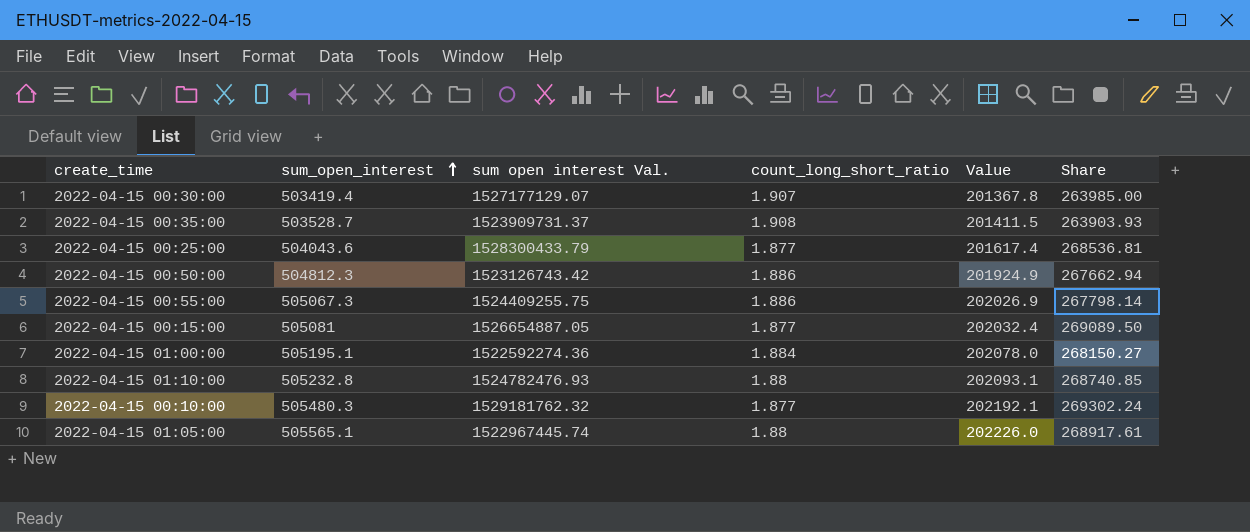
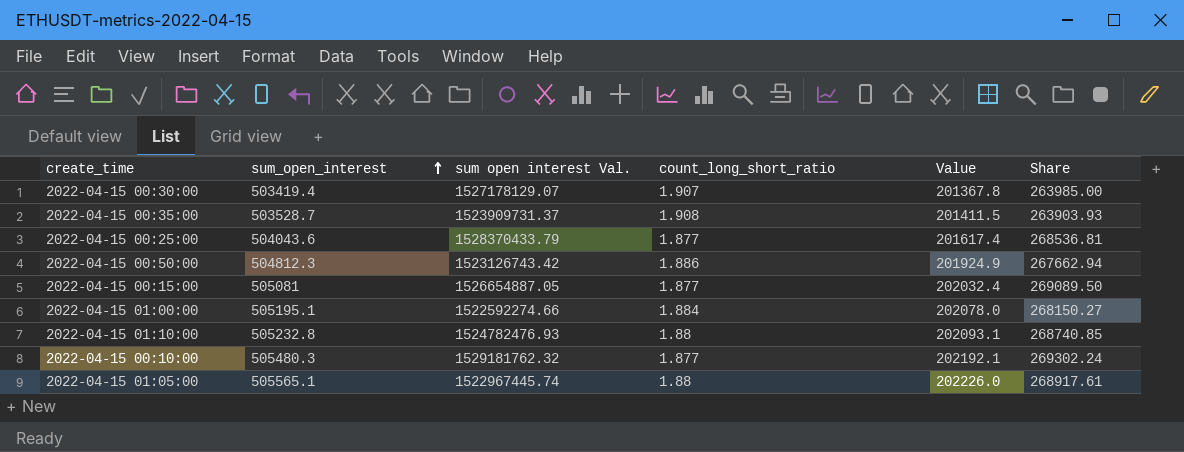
row 2022-04-15 00:55:00: 505067.3 | 1524409255.75 | 1.886 | 202026.9 | 267798.14 -> none
2022-04-15 00:30:00 | sum open interest Val.: 1527177129.07 -> 1527178129.07
2022-04-15 00:25:00 | sum open interest Val.: 1528300433.79 -> 1528370433.79
2022-04-15 01:00:00 | sum open interest Val.: 1522592274.36 -> 1522592274.66

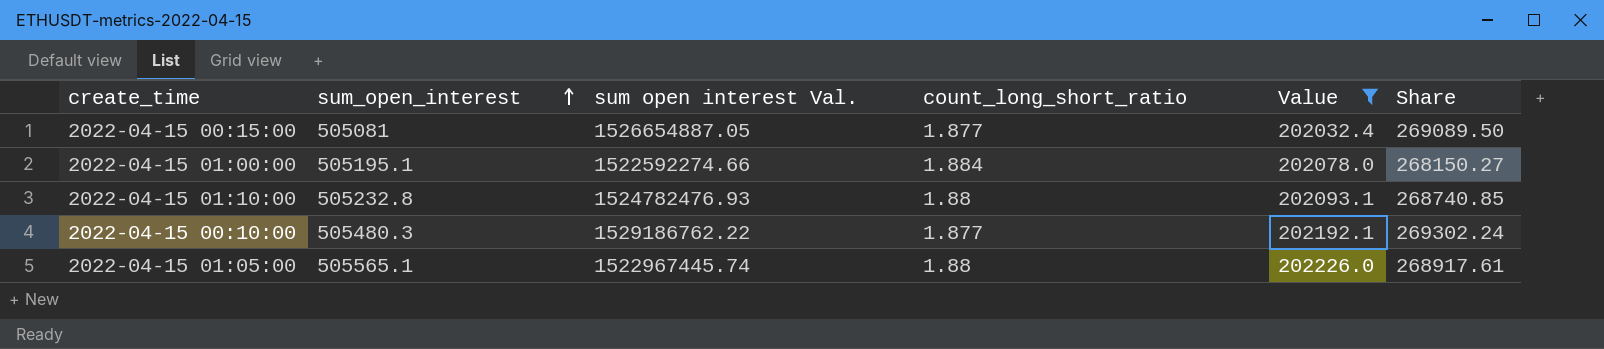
filter: none -> Value >= 202032.4
2022-04-15 00:10:00 | sum open interest Val.: 1529181762.32 -> 1529186762.22

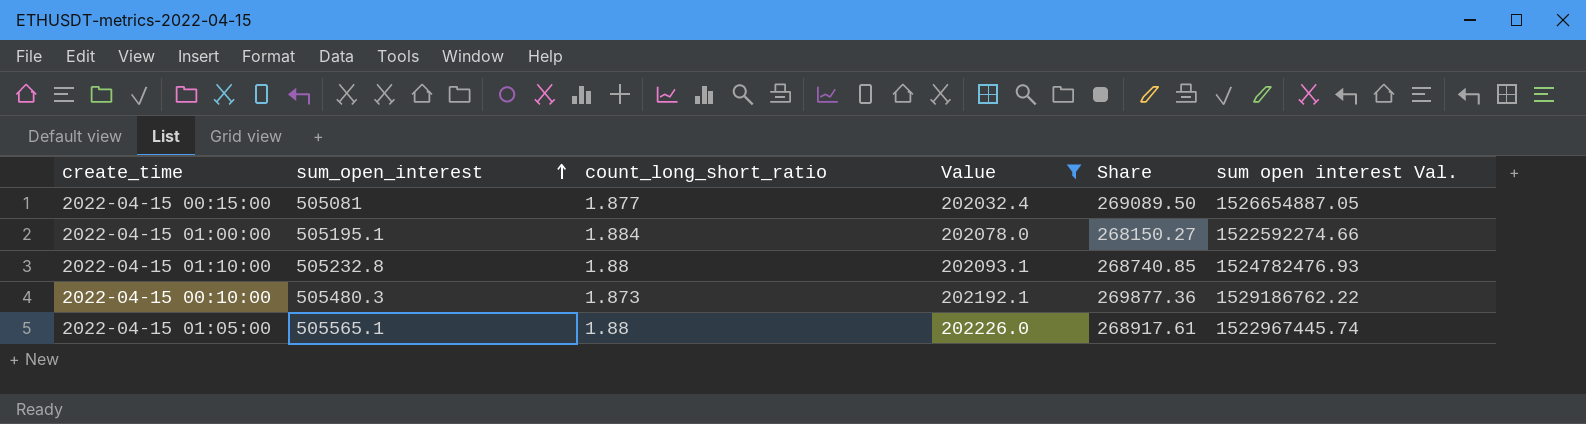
column sum open interest Val. | position: 3 -> 6
2022-04-15 00:10:00 | count_long_short_ratio: 1.877 -> 1.873
2022-04-15 00:10:00 | Share: 269302.24 -> 269877.36

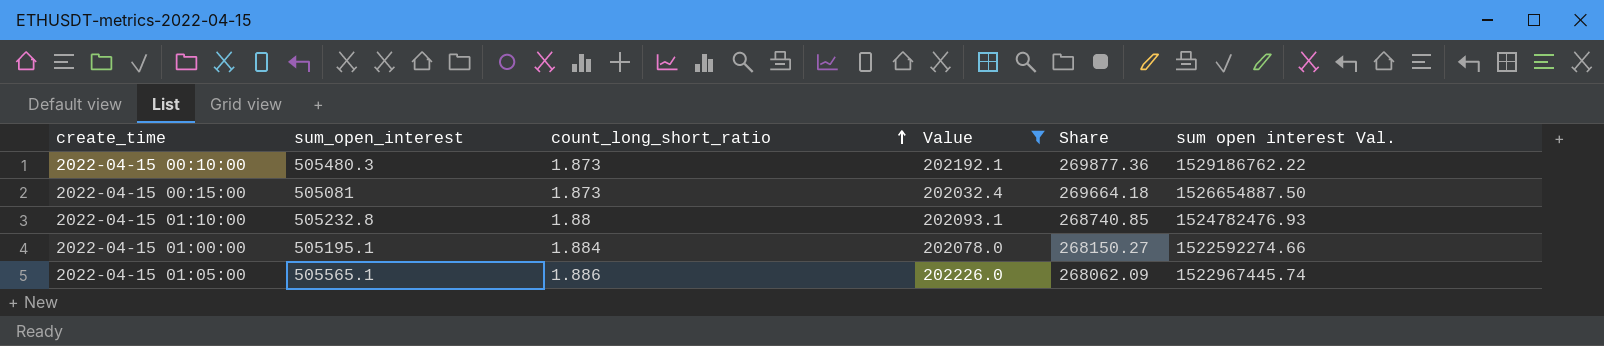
row order: sum_open_interest ascending -> count_long_short_ratio ascending
2022-04-15 00:15:00 | count_long_short_ratio: 1.877 -> 1.873
2022-04-15 00:15:00 | Share: 269089.50 -> 269664.18
2022-04-15 00:15:00 | sum open interest Val.: 1526654887.05 -> 1526654887.50
2022-04-15 01:05:00 | count_long_short_ratio: 1.88 -> 1.886
2022-04-15 01:05:00 | Share: 268917.61 -> 268062.09

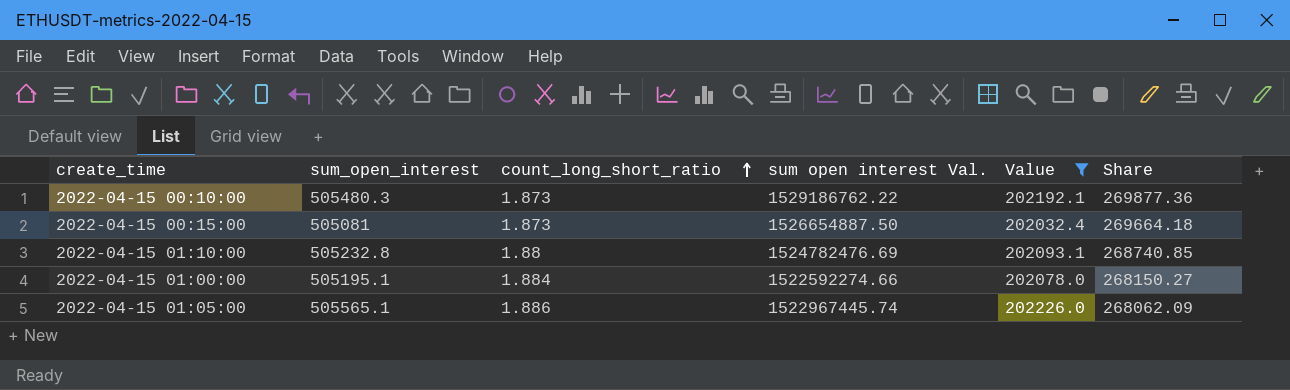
column sum open interest Val. | position: 6 -> 4
2022-04-15 01:10:00 | sum open interest Val.: 1524782476.93 -> 1524782476.69

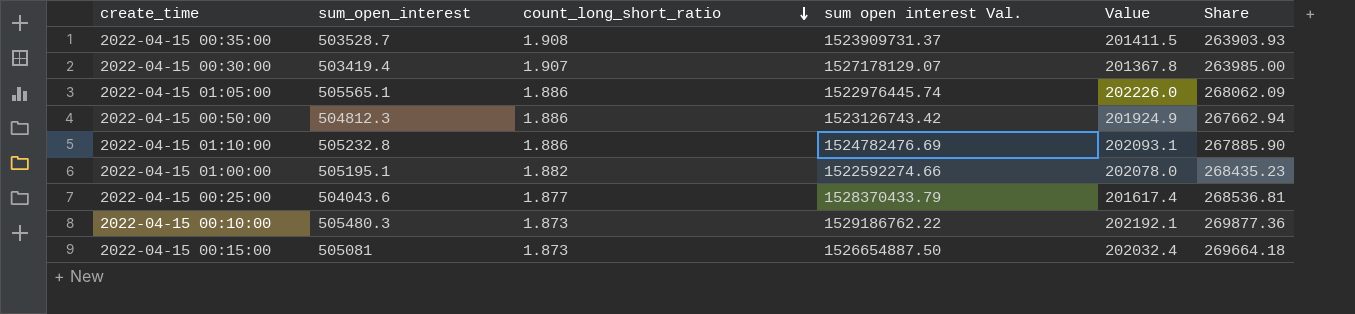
filter: Value >= 202032.4 -> none
row order: count_long_short_ratio ascending -> count_long_short_ratio descending
2022-04-15 01:05:00 | sum open interest Val.: 1522967445.74 -> 1522976445.74
2022-04-15 01:10:00 | count_long_short_ratio: 1.88 -> 1.886
2022-04-15 01:10:00 | Share: 268740.85 -> 267885.90
2022-04-15 01:00:00 | count_long_short_ratio: 1.884 -> 1.882
2022-04-15 01:00:00 | Share: 268150.27 -> 268435.23

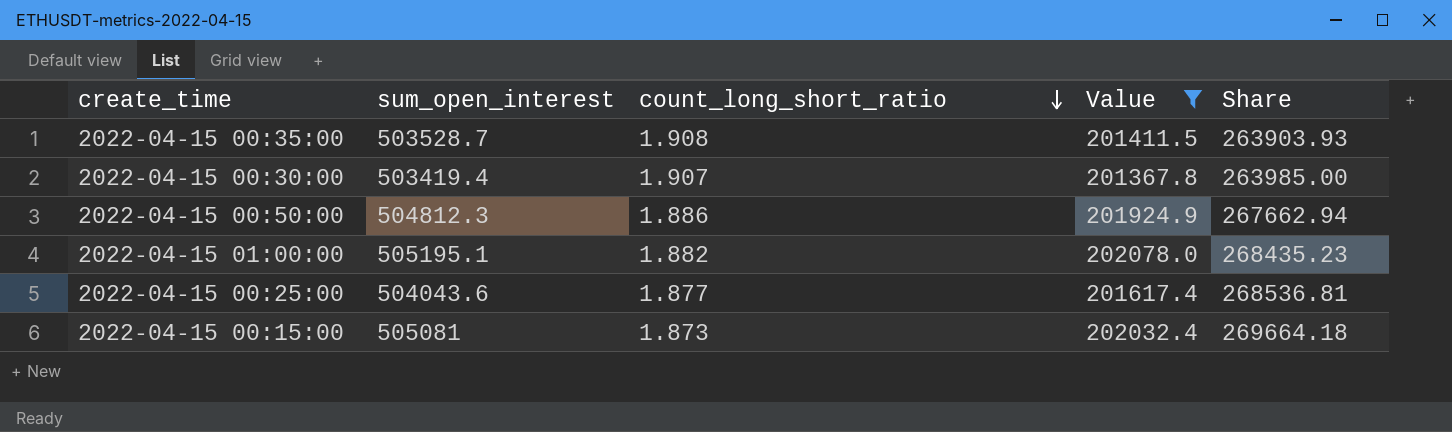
filter: none -> Value <= 202078.0
column sum open interest Val. | position: 4 -> none

